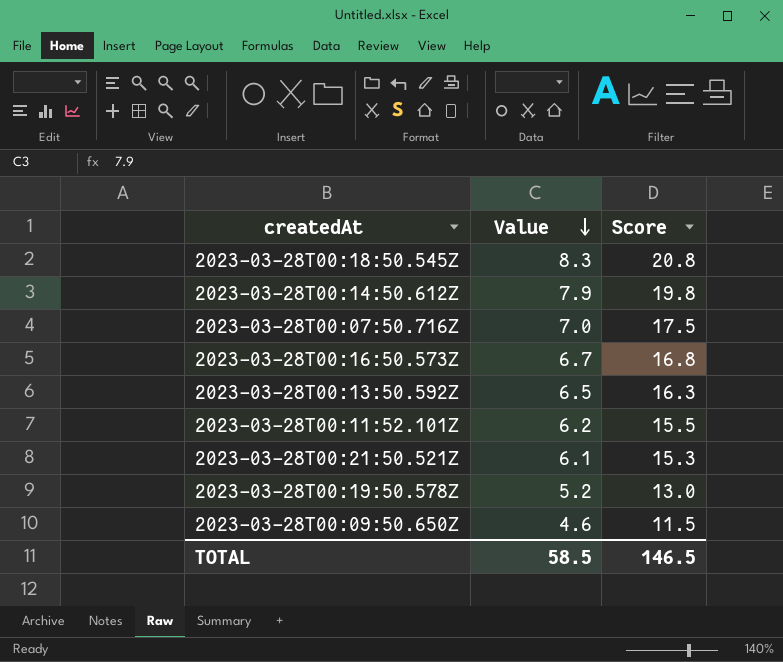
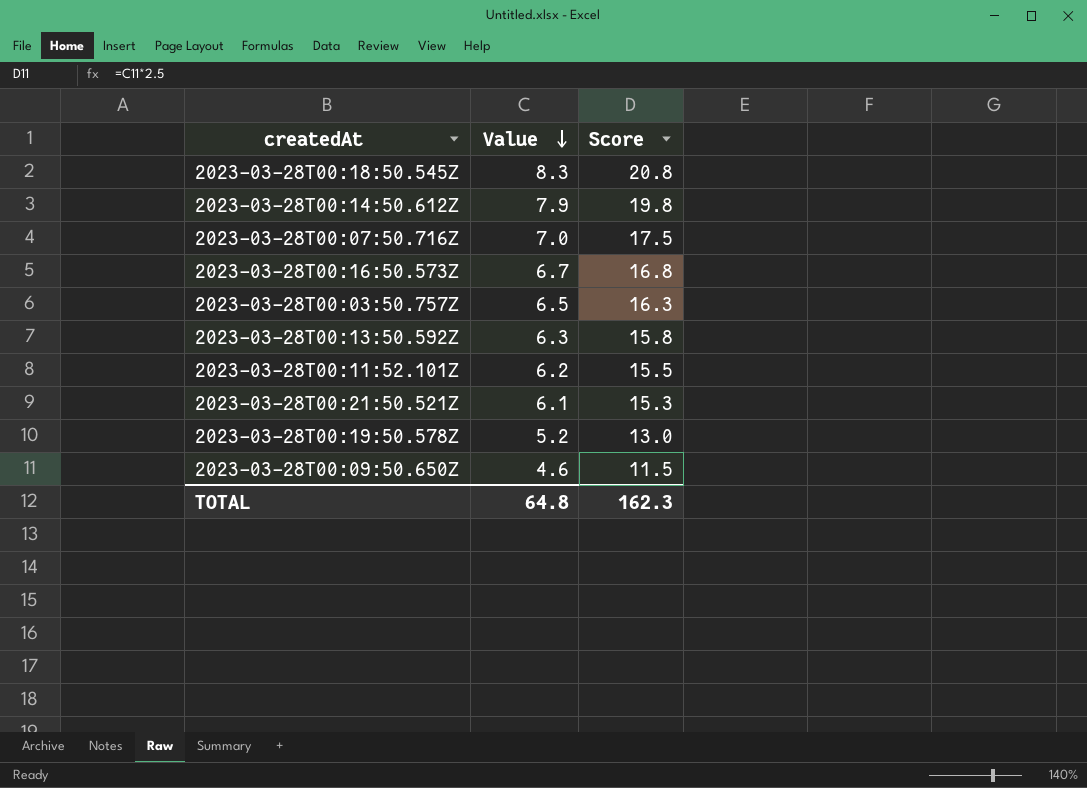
row 2023-03-28T00:03:50.757Z: none -> 6.5 | 16.3
2023-03-28T00:13:50.592Z | Value: 6.5 -> 6.3
2023-03-28T00:13:50.592Z | Score: 16.3 -> 15.8
TOTAL | Value: 58.5 -> 64.8
TOTAL | Score: 146.5 -> 162.3

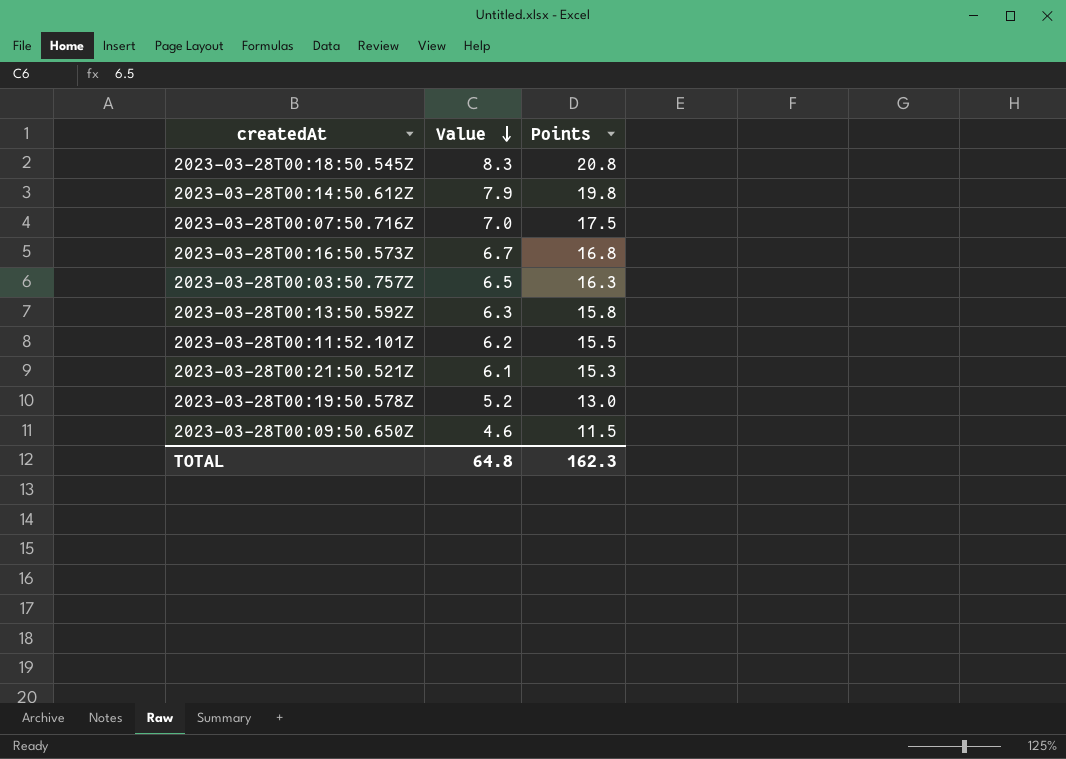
column name: Score -> Points

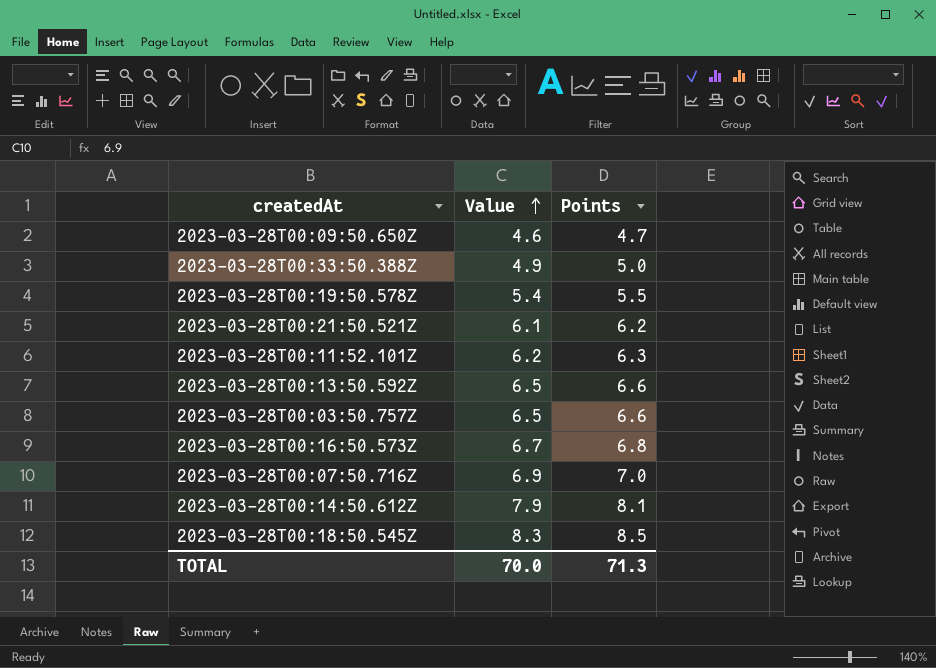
row order: Value descending -> Value ascending
column Points | formula: [Value] * 2.5 -> [Value] * 1.02
row 2023-03-28T00:33:50.388Z: none -> 4.9 | 5.0
2023-03-28T00:19:50.578Z | Value: 5.2 -> 5.4
2023-03-28T00:13:50.592Z | Value: 6.3 -> 6.5
2023-03-28T00:07:50.716Z | Value: 7.0 -> 6.9
TOTAL | Value: 64.8 -> 70.0
TOTAL | Points: 162.3 -> 71.3

